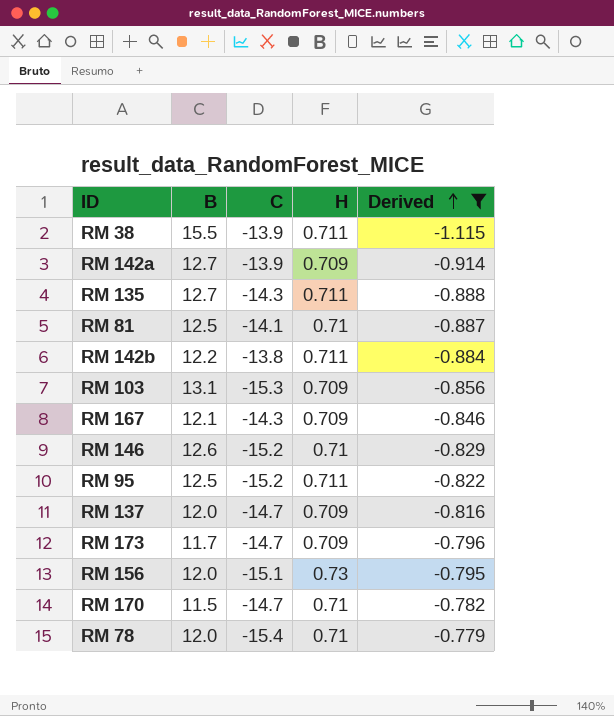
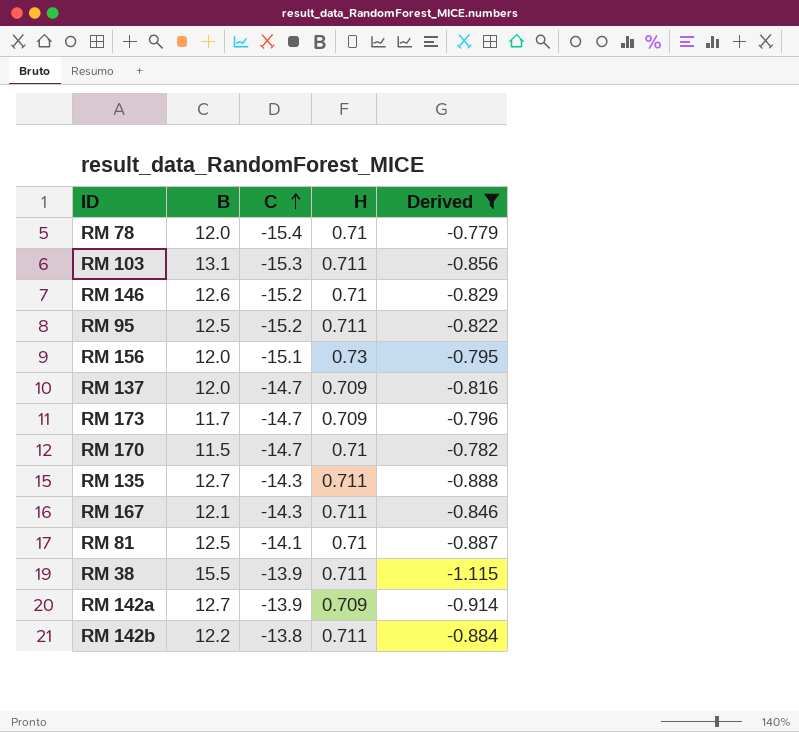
row order: Derived ascending -> C ascending
RM 103 | H: 0.709 -> 0.711
RM 167 | H: 0.709 -> 0.711

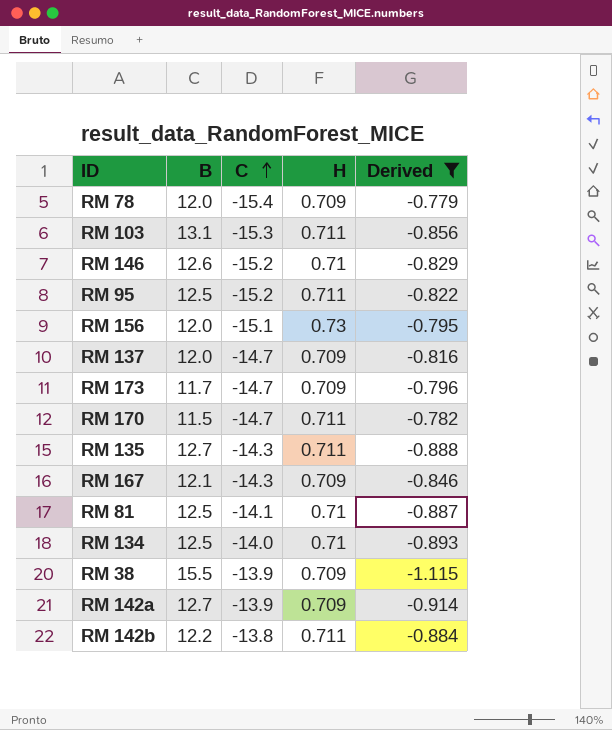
RM 78 | H: 0.71 -> 0.709
RM 170 | H: 0.71 -> 0.711
RM 167 | H: 0.711 -> 0.709
row RM 134: none -> 12.5 | -14.0 | 0.71 | -0.893
RM 38 | H: 0.711 -> 0.709

